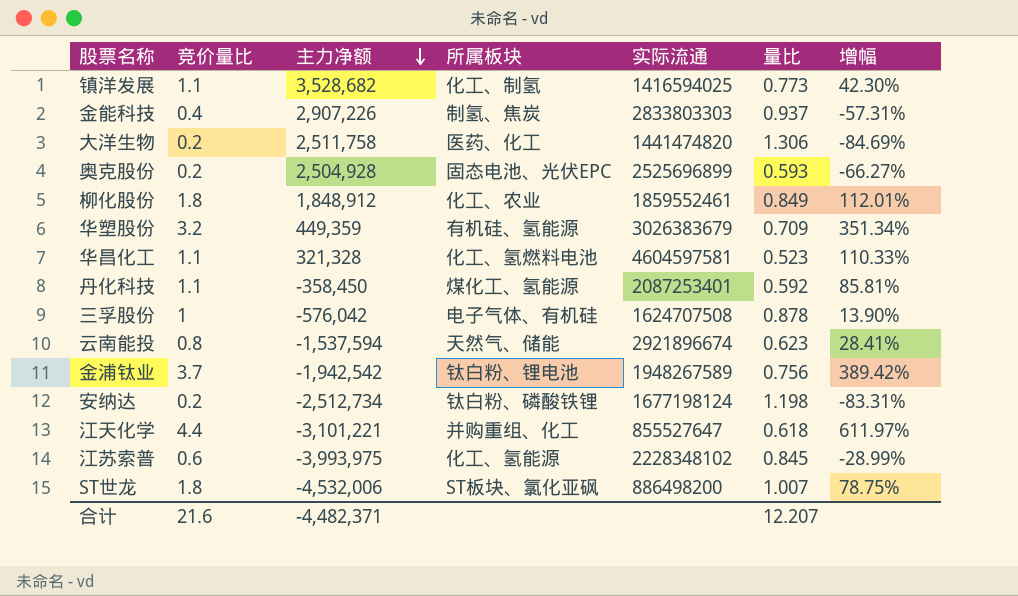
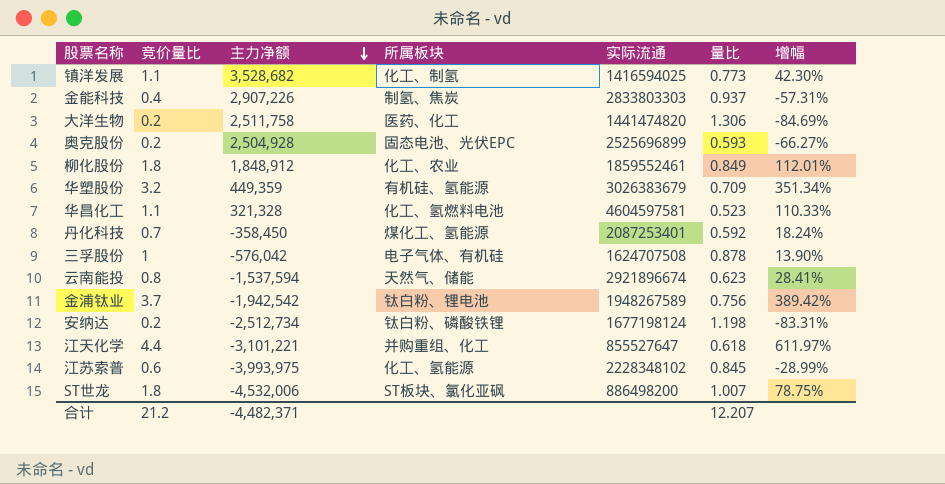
丹化科技 | 竞价量比: 1.1 -> 0.7
丹化科技 | 增幅: 85.81% -> 18.24%
合计 | 竞价量比: 21.6 -> 21.2

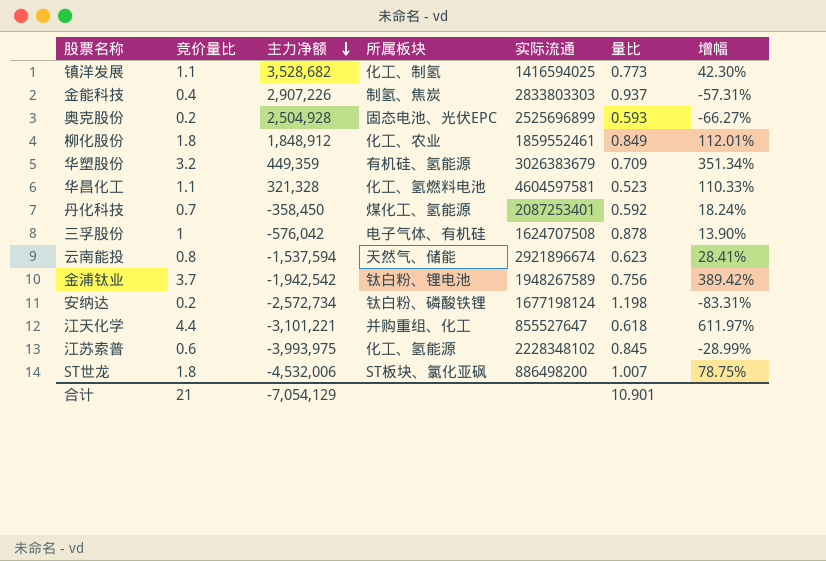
row 大洋生物: 0.2 | 2,511,758 | 医药、化工 | 1441474820 | 1.306 | -84.69% -> none
安纳达 | 主力净额: -2,512,734 -> -2,572,734
合计 | 竞价量比: 21.2 -> 21
合计 | 主力净额: -4,482,371 -> -7,054,129
合计 | 量比: 12.207 -> 10.901

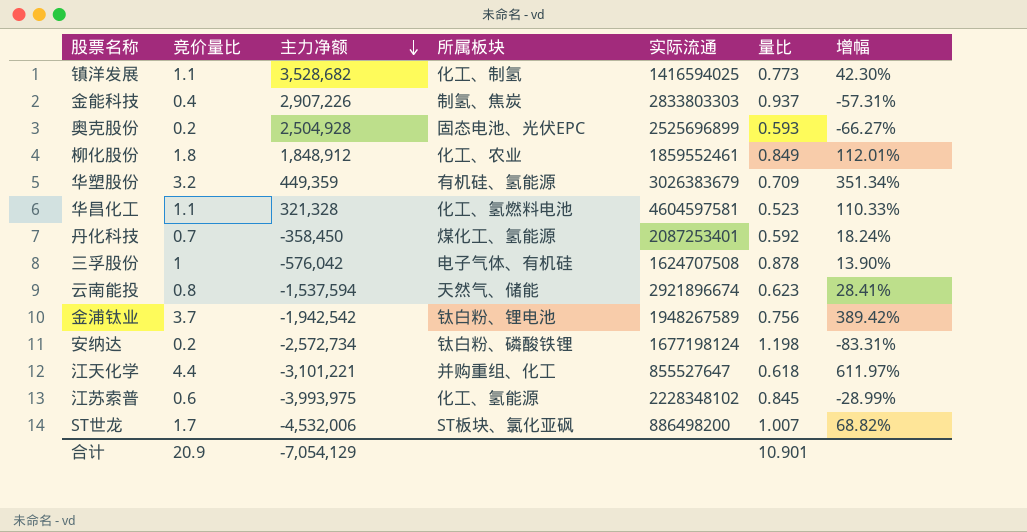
ST世龙 | 竞价量比: 1.8 -> 1.7
ST世龙 | 增幅: 78.75% -> 68.82%
合计 | 竞价量比: 21 -> 20.9

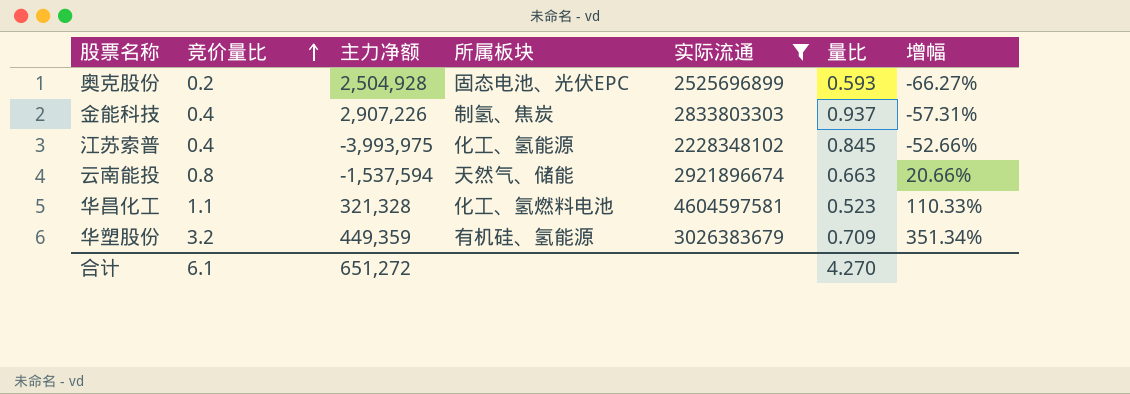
filter: none -> 实际流通 >= 2228348102
row order: 主力净额 descending -> 竞价量比 ascending
江苏索普 | 竞价量比: 0.6 -> 0.4
江苏索普 | 增幅: -28.99% -> -52.66%
云南能投 | 量比: 0.623 -> 0.663
云南能投 | 增幅: 28.41% -> 20.66%
合计 | 竞价量比: 20.9 -> 6.1
合计 | 主力净额: -7,054,129 -> 651,272
合计 | 量比: 10.901 -> 4.270

